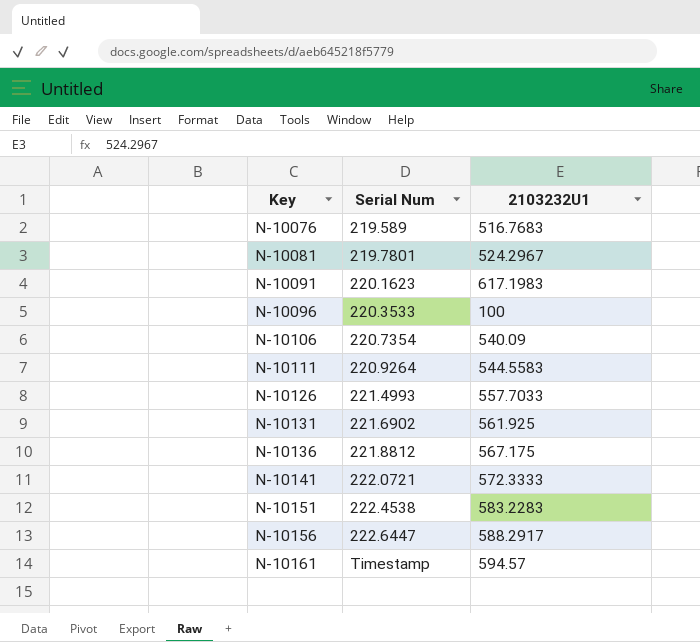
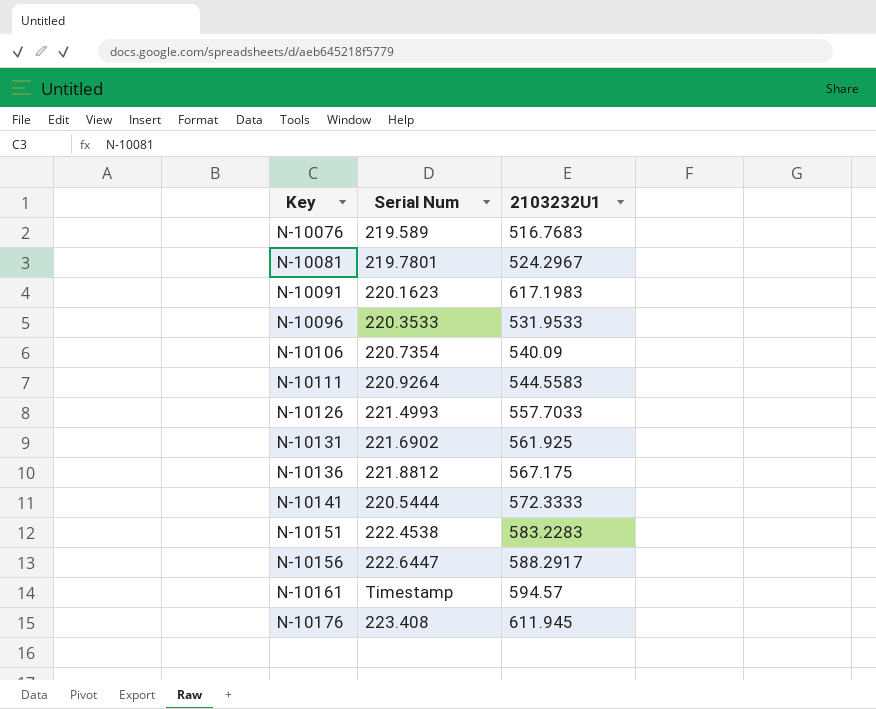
N-10096 | 2103232U1: 100 -> 531.9533
N-10141 | Serial Num: 222.0721 -> 220.5444
row N-10176: none -> 223.408 | 611.945

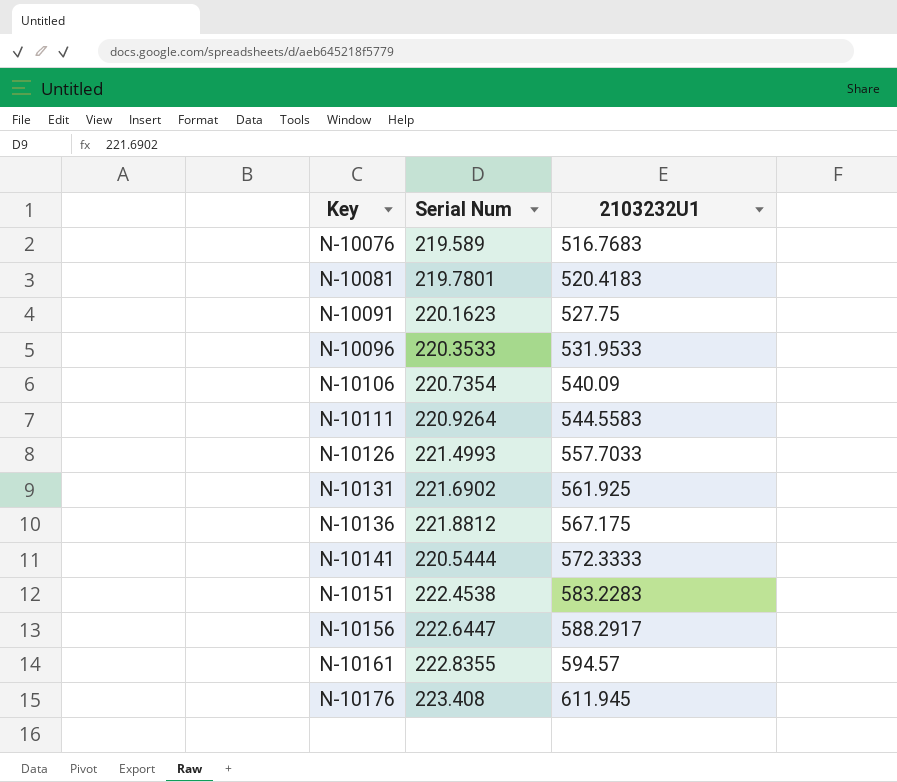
N-10081 | 2103232U1: 524.2967 -> 520.4183
N-10091 | 2103232U1: 617.1983 -> 527.75
N-10161 | Serial Num: Timestamp -> 222.8355

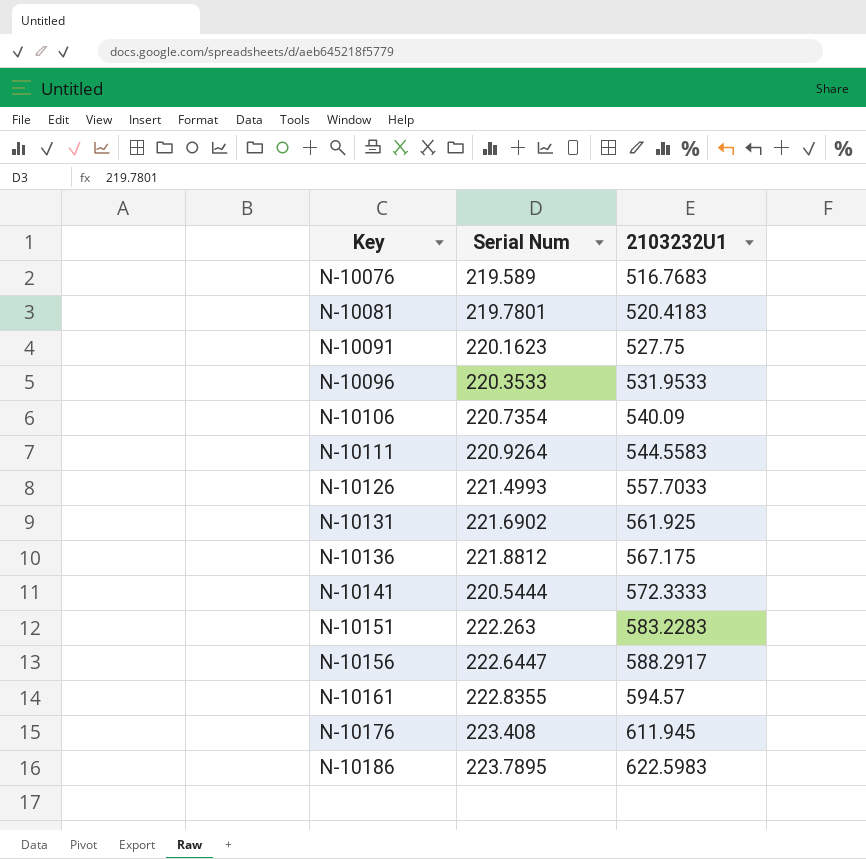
N-10151 | Serial Num: 222.4538 -> 222.263
row N-10186: none -> 223.7895 | 622.5983

